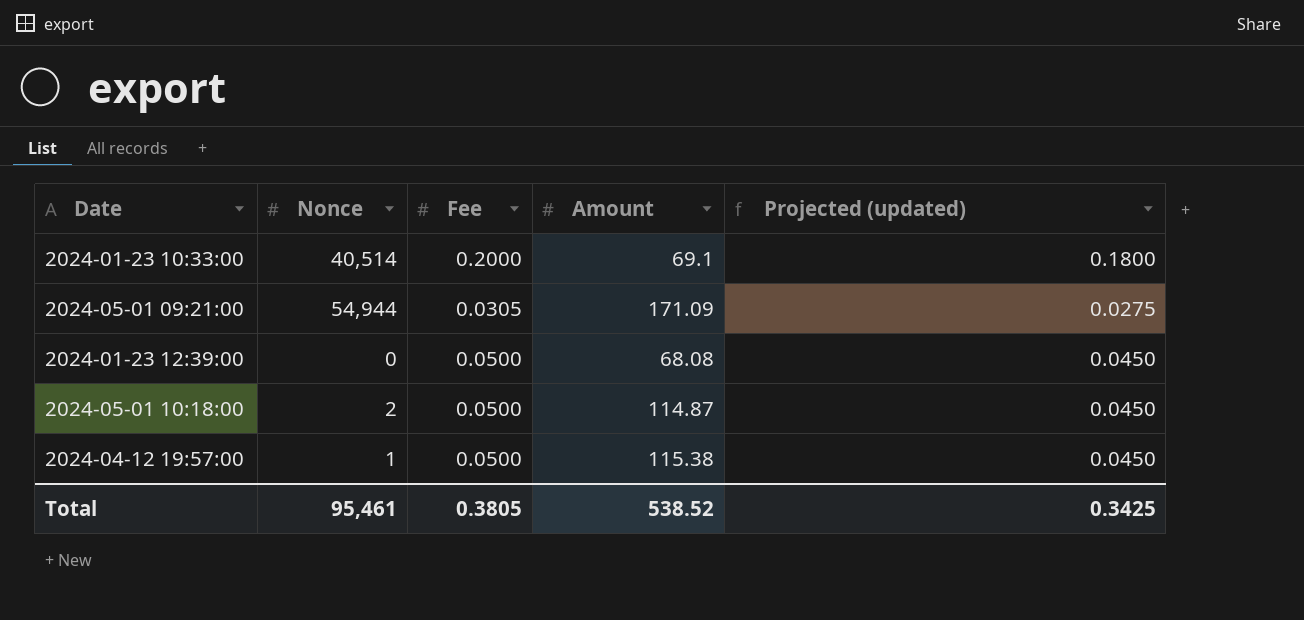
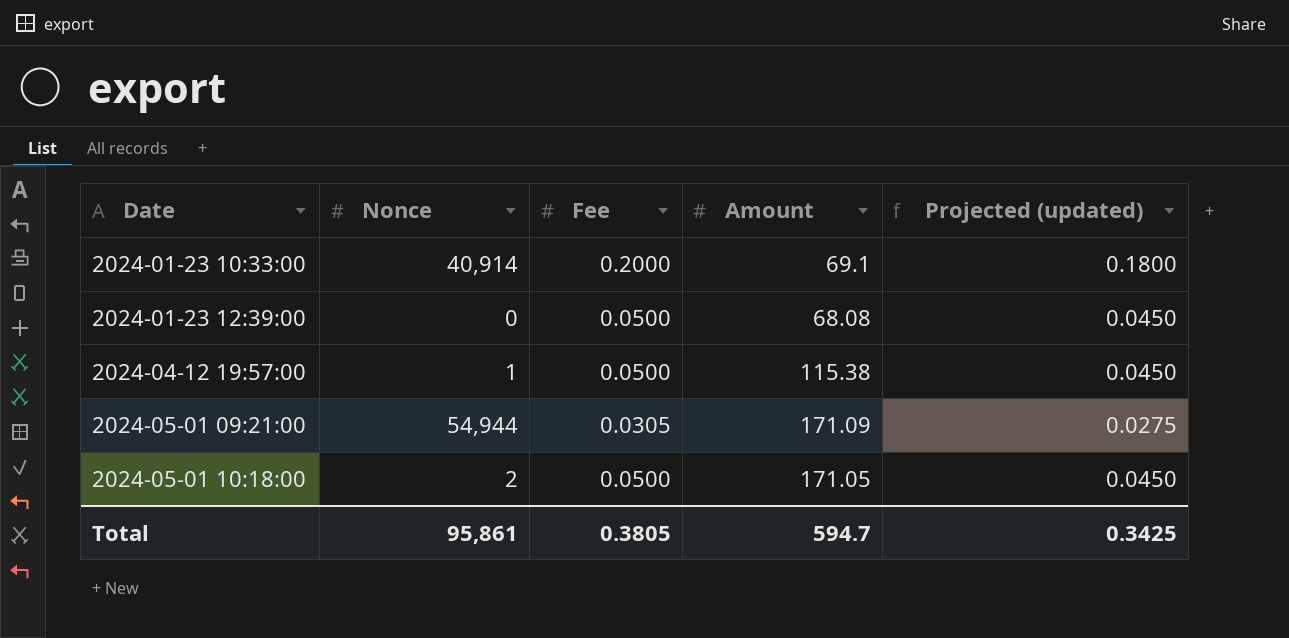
row order: none -> Date ascending
2024-01-23 10:33:00 | Nonce: 40,514 -> 40,914
2024-05-01 10:18:00 | Amount: 114.87 -> 171.05
Total | Nonce: 95,461 -> 95,861
Total | Amount: 538.52 -> 594.7

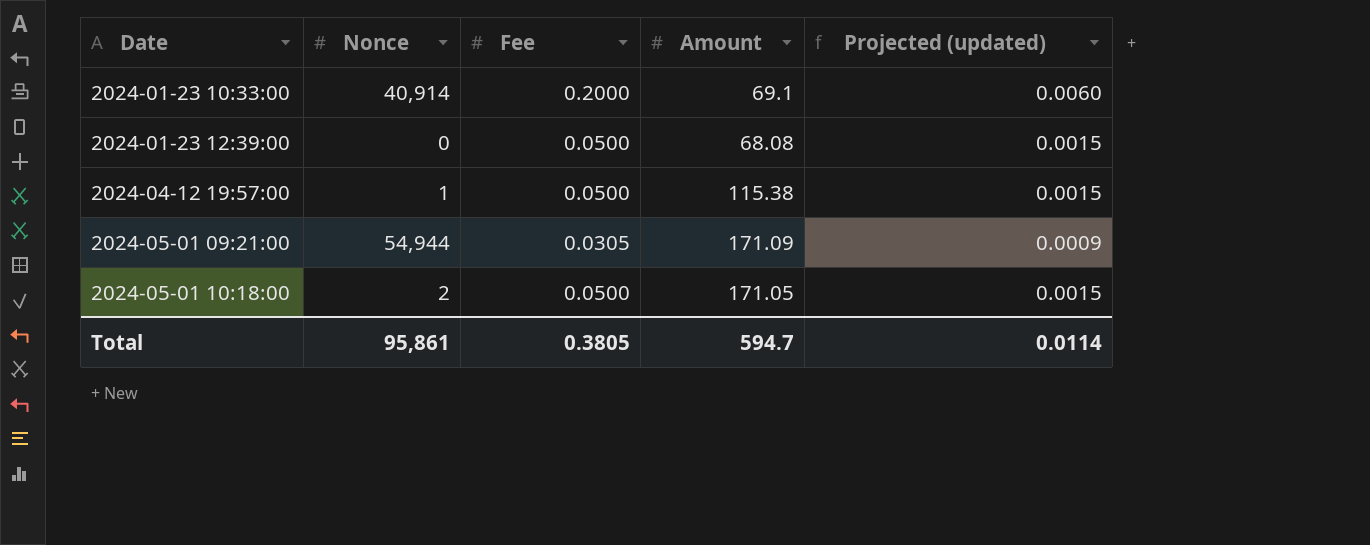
column Projected (updated) | formula: [Fee] * 0.9 -> [Fee] * 0.03
Total | Projected (updated): 0.3425 -> 0.0114

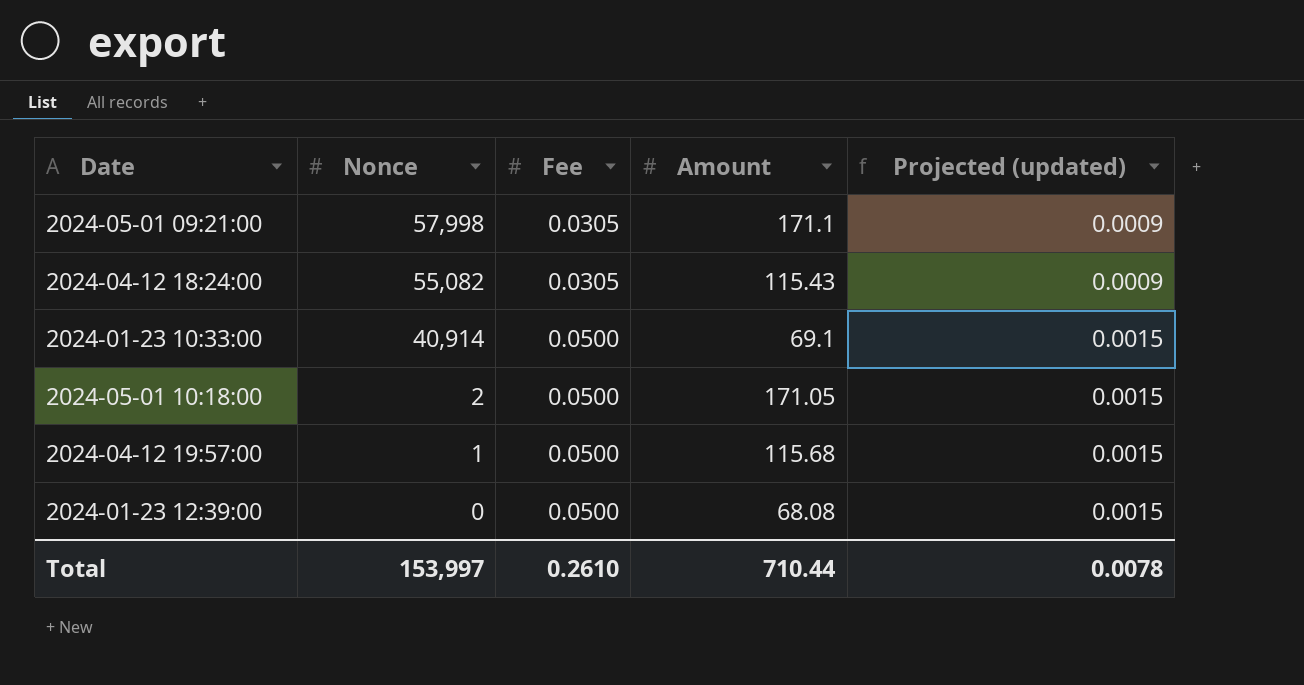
row order: Date ascending -> Nonce descending
2024-05-01 09:21:00 | Nonce: 54,944 -> 57,998
2024-05-01 09:21:00 | Amount: 171.09 -> 171.1
row 2024-04-12 18:24:00: none -> 55,082 | 0.0305 | 115.43 | 0.0009
2024-01-23 10:33:00 | Fee: 0.2000 -> 0.0500
2024-01-23 10:33:00 | Projected (updated): 0.0060 -> 0.0015
2024-04-12 19:57:00 | Amount: 115.38 -> 115.68
Total | Nonce: 95,861 -> 153,997
Total | Fee: 0.3805 -> 0.2610
Total | Amount: 594.7 -> 710.44
Total | Projected (updated): 0.0114 -> 0.0078

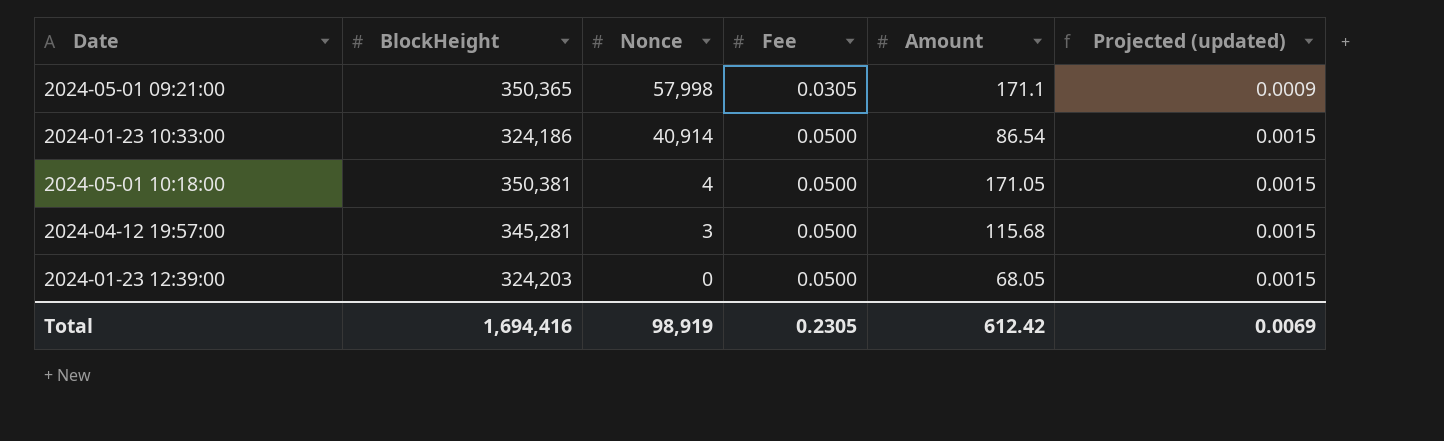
column BlockHeight | position: none -> 2
row 2024-04-12 18:24:00: 55,082 | 0.0305 | 115.43 | 0.0009 -> none
2024-01-23 10:33:00 | Amount: 69.1 -> 86.54
2024-05-01 10:18:00 | Nonce: 2 -> 4
2024-04-12 19:57:00 | Nonce: 1 -> 3
2024-01-23 12:39:00 | Amount: 68.08 -> 68.05
Total | Nonce: 153,997 -> 98,919
Total | Fee: 0.2610 -> 0.2305
Total | Amount: 710.44 -> 612.42
Total | Projected (updated): 0.0078 -> 0.0069

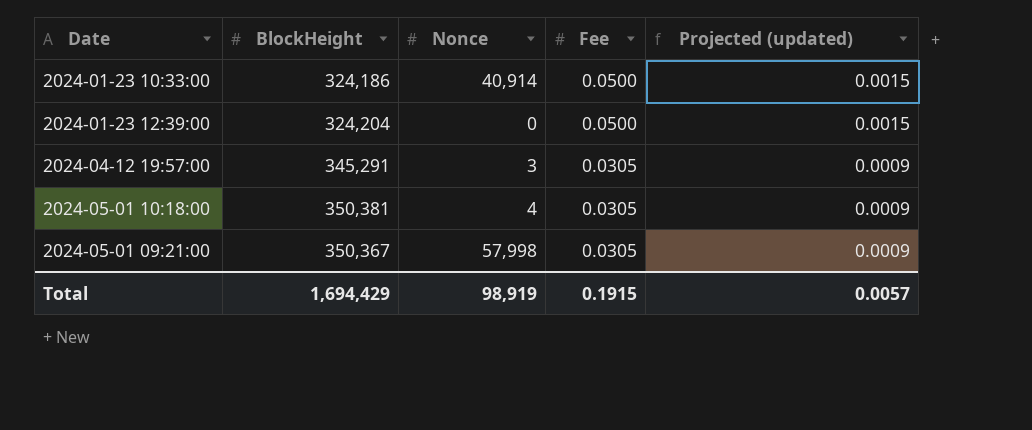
row order: Nonce descending -> Fee descending
column Amount | position: 5 -> none
2024-01-23 12:39:00 | BlockHeight: 324,203 -> 324,204
2024-04-12 19:57:00 | BlockHeight: 345,281 -> 345,291
2024-04-12 19:57:00 | Fee: 0.0500 -> 0.0305
2024-04-12 19:57:00 | Projected (updated): 0.0015 -> 0.0009
2024-05-01 10:18:00 | Fee: 0.0500 -> 0.0305
2024-05-01 10:18:00 | Projected (updated): 0.0015 -> 0.0009
2024-05-01 09:21:00 | BlockHeight: 350,365 -> 350,367
Total | BlockHeight: 1,694,416 -> 1,694,429
Total | Fee: 0.2305 -> 0.1915
Total | Projected (updated): 0.0069 -> 0.0057

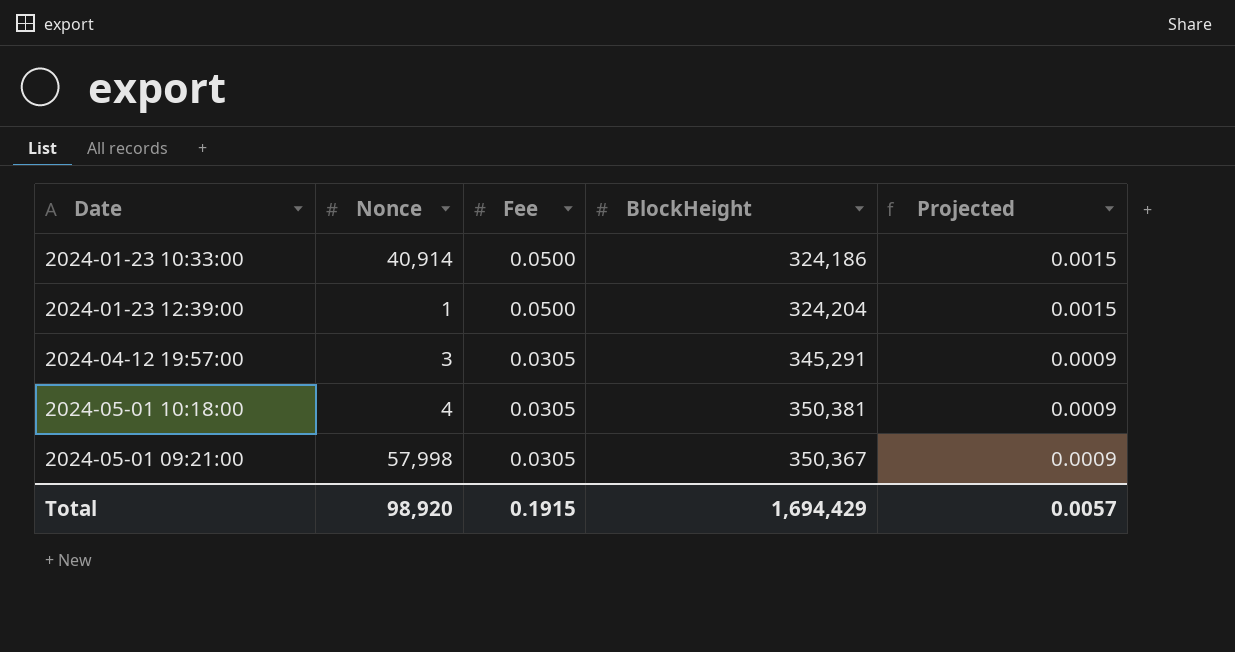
column BlockHeight | position: 2 -> 4
column name: Projected (updated) -> Projected
2024-01-23 12:39:00 | Nonce: 0 -> 1
Total | Nonce: 98,919 -> 98,920

